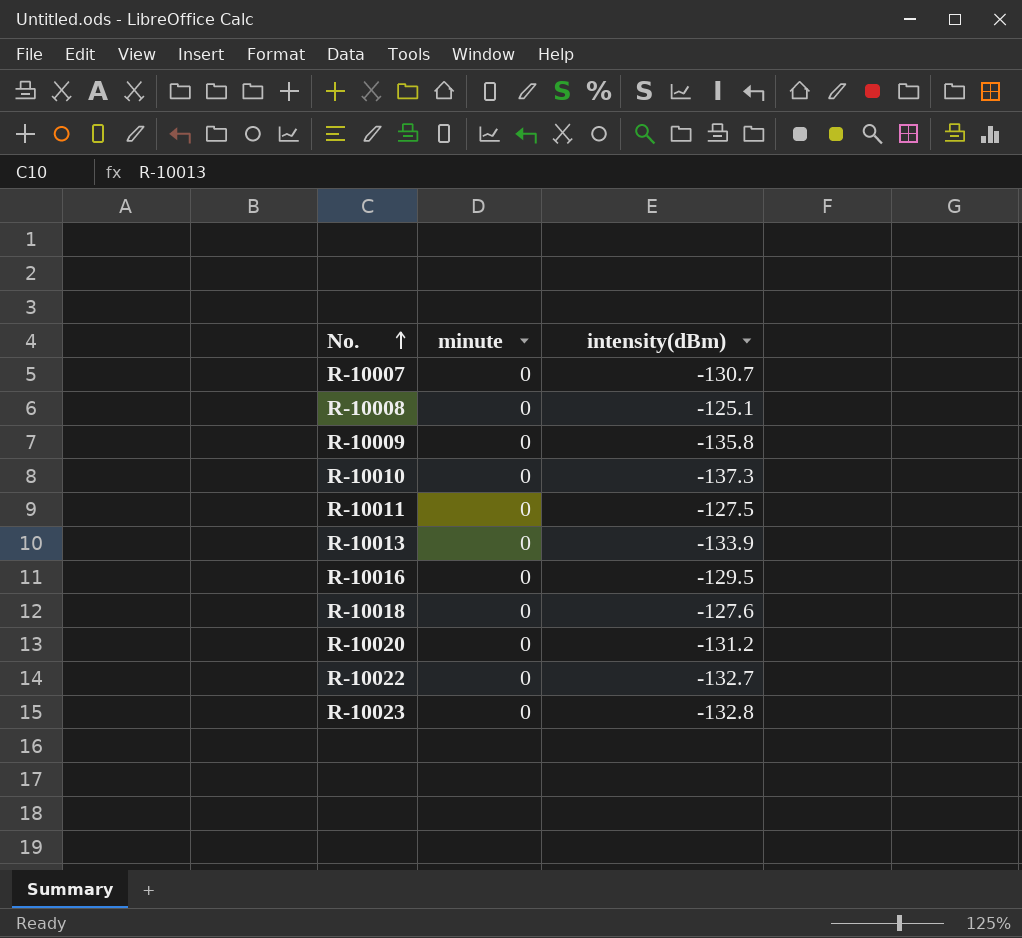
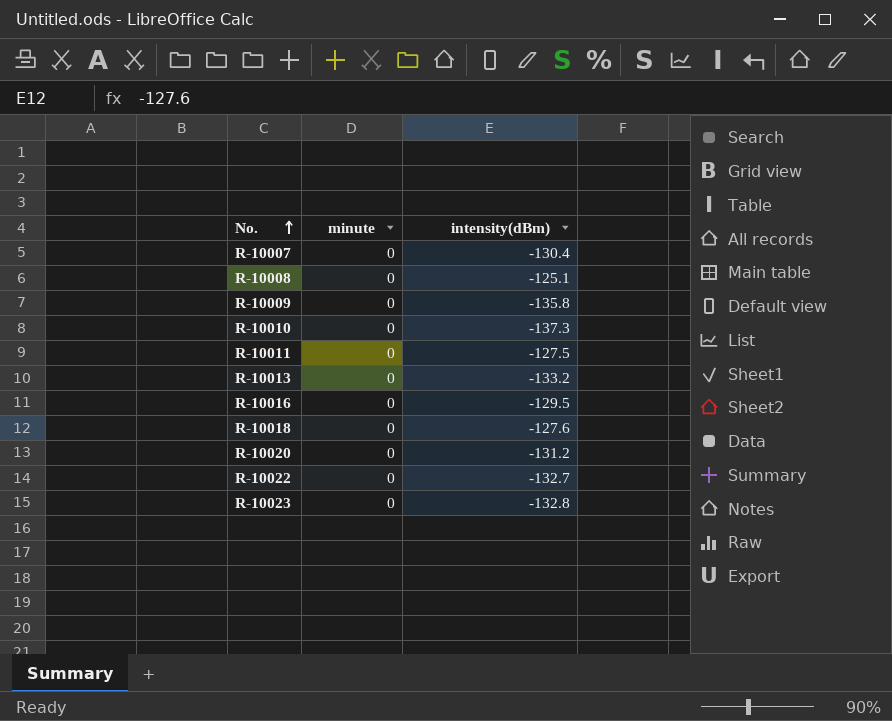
R-10007 | intensity(dBm): -130.7 -> -130.4
R-10013 | intensity(dBm): -133.9 -> -133.2

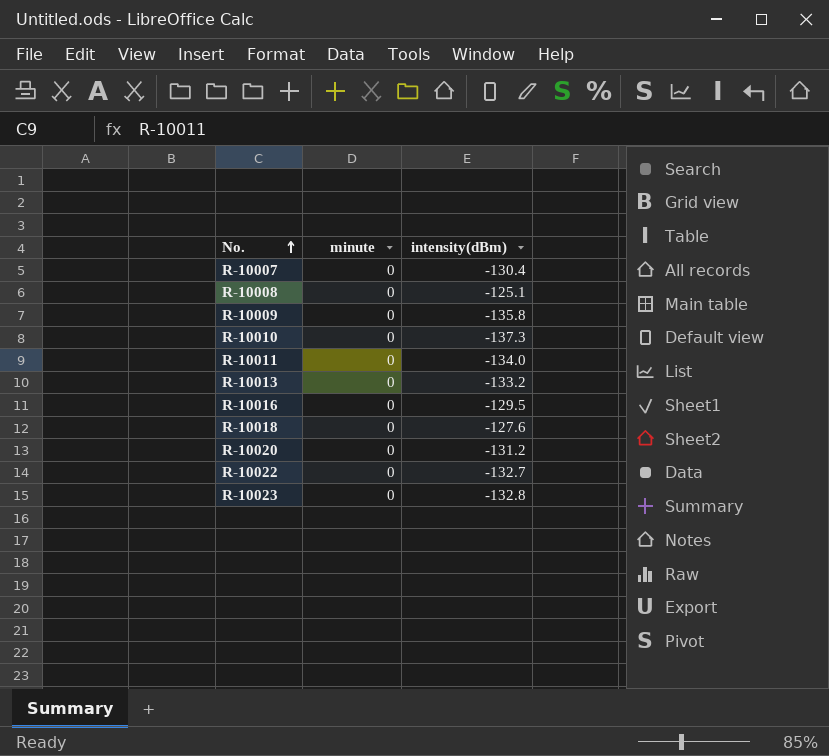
R-10011 | intensity(dBm): -127.5 -> -134.0

